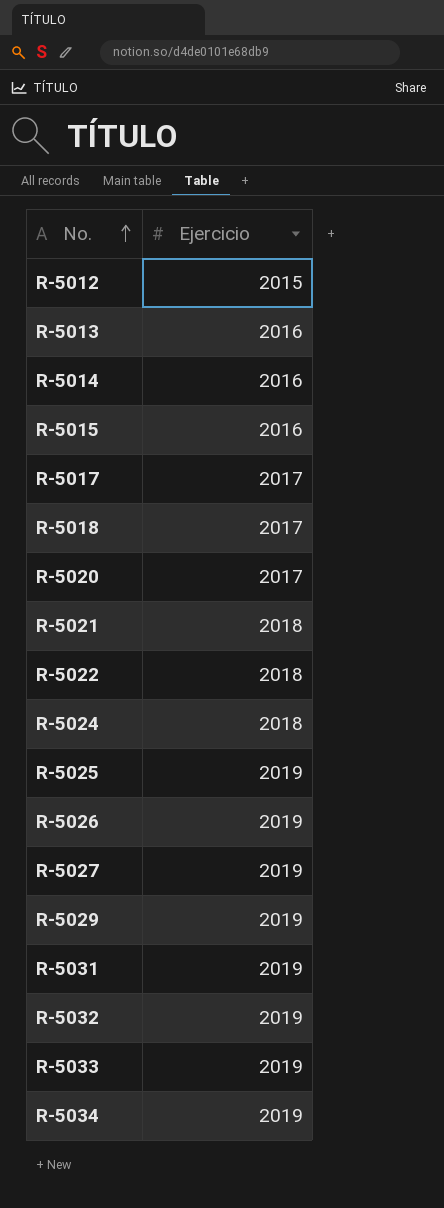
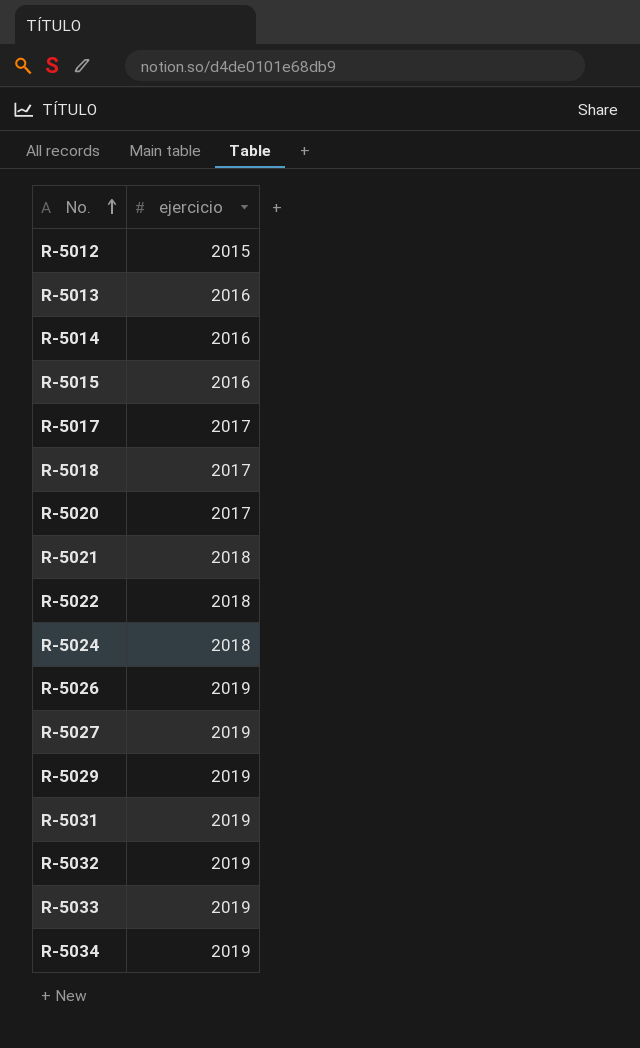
column name: Ejercicio -> ejercicio
row R-5025: 2019 -> none

